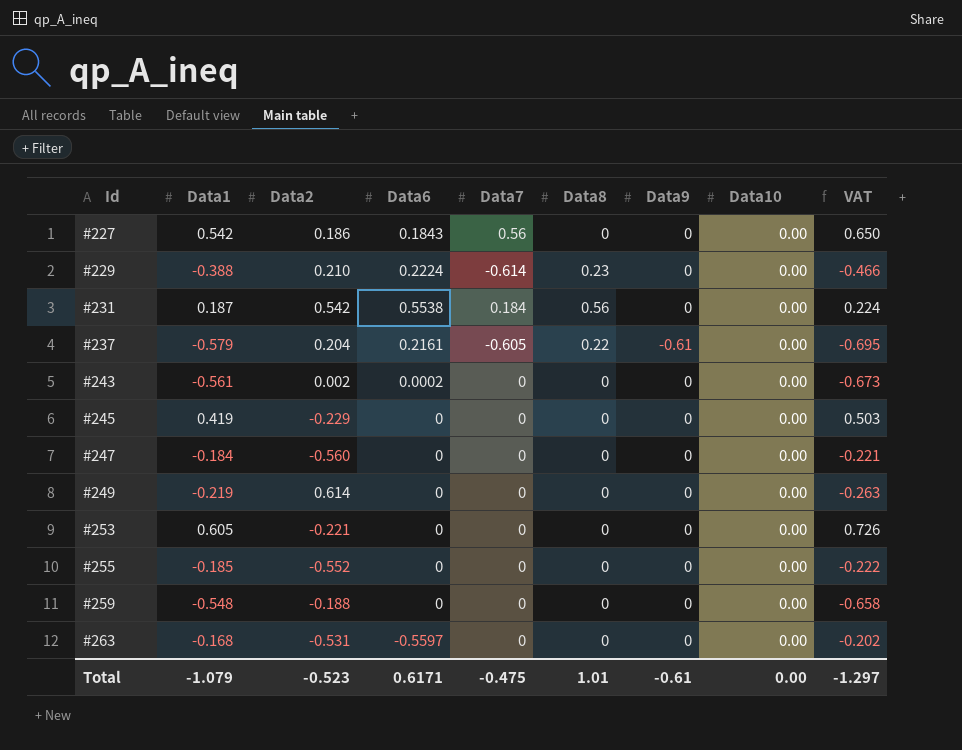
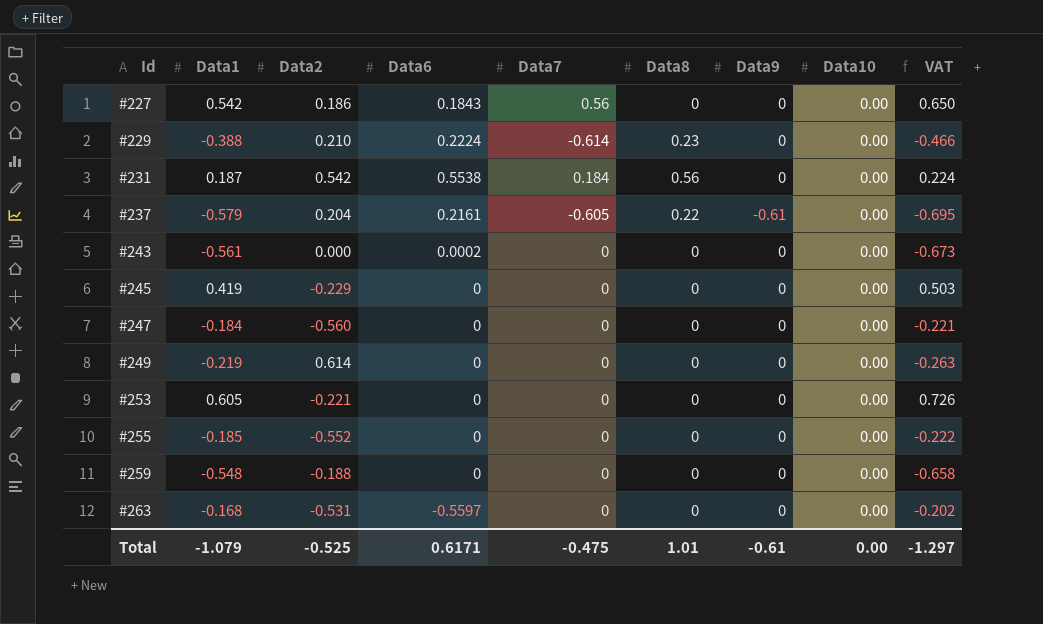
#243 | Data2: 0.002 -> 0.000
Total | Data2: -0.523 -> -0.525

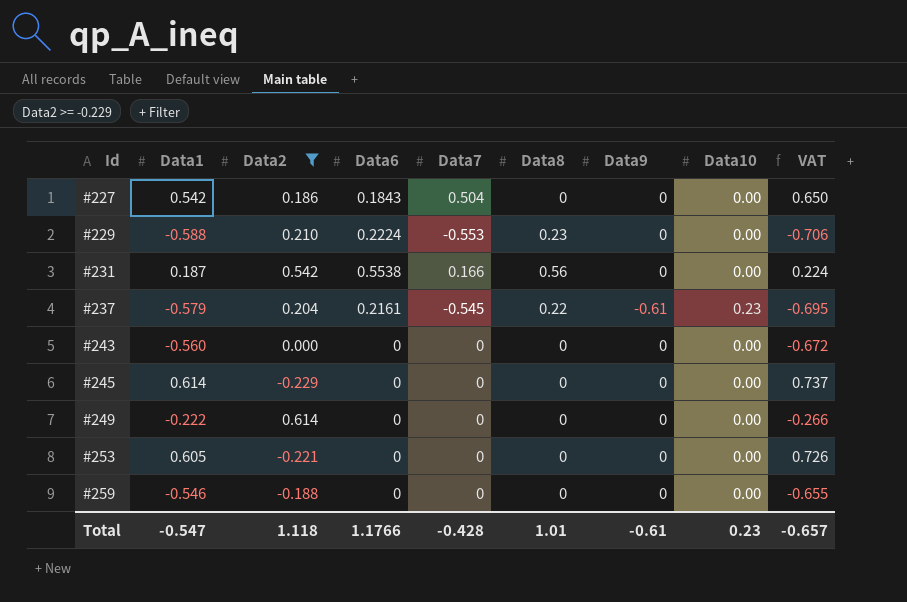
filter: none -> Data2 >= -0.229
#227 | Data7: 0.56 -> 0.504
#229 | Data1: -0.388 -> -0.588
#229 | Data7: -0.614 -> -0.553
#229 | VAT: -0.466 -> -0.706
#231 | Data7: 0.184 -> 0.166
#237 | Data7: -0.605 -> -0.545
#237 | Data10: 0.00 -> 0.23
#243 | Data1: -0.561 -> -0.560
#243 | Data6: 0.0002 -> 0
#243 | VAT: -0.673 -> -0.672
#245 | Data1: 0.419 -> 0.614
#245 | VAT: 0.503 -> 0.737
#249 | Data1: -0.219 -> -0.222
#249 | VAT: -0.263 -> -0.266
#259 | Data1: -0.548 -> -0.546
#259 | VAT: -0.658 -> -0.655
Total | Data1: -1.079 -> -0.547
Total | Data2: -0.525 -> 1.118
Total | Data6: 0.6171 -> 1.1766
Total | Data7: -0.475 -> -0.428
Total | Data10: 0.00 -> 0.23
Total | VAT: -1.297 -> -0.657

